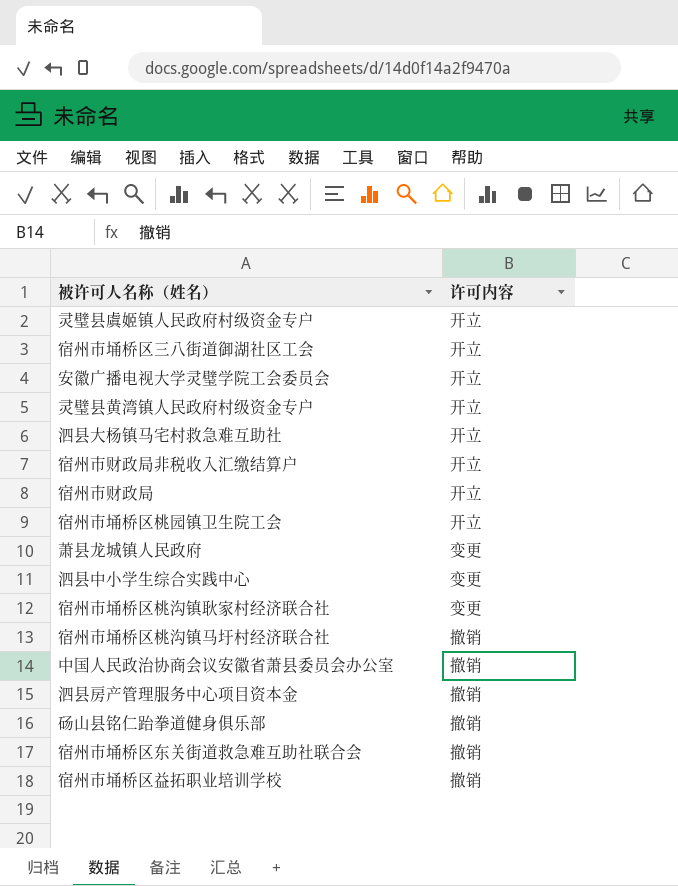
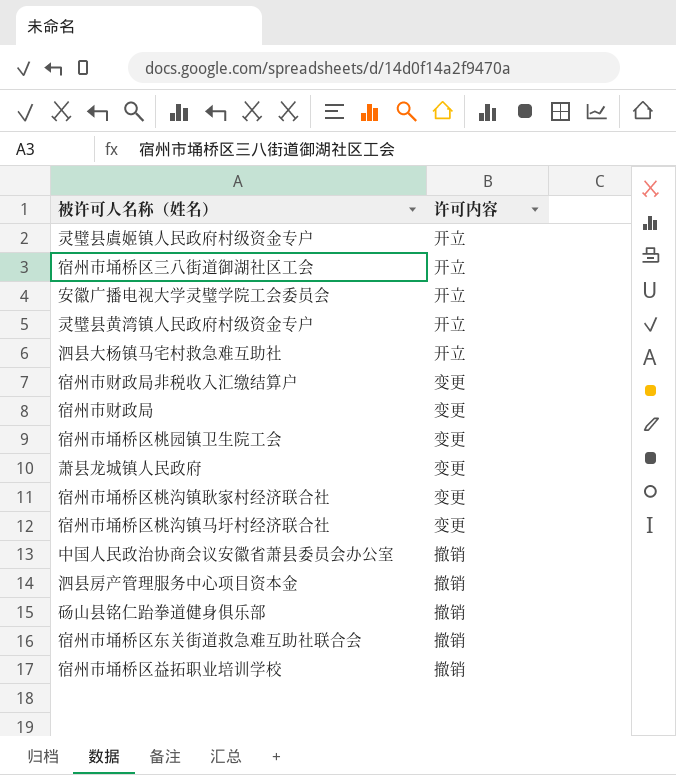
row 泗县中小学生综合实践中心: 变更 -> none
宿州市财政局非税收入汇缴结算户 | 许可内容: 开立 -> 变更
宿州市财政局 | 许可内容: 开立 -> 变更
宿州市埇桥区桃园镇卫生院工会 | 许可内容: 开立 -> 变更
宿州市埇桥区桃沟镇马圩村经济联合社 | 许可内容: 撤销 -> 变更

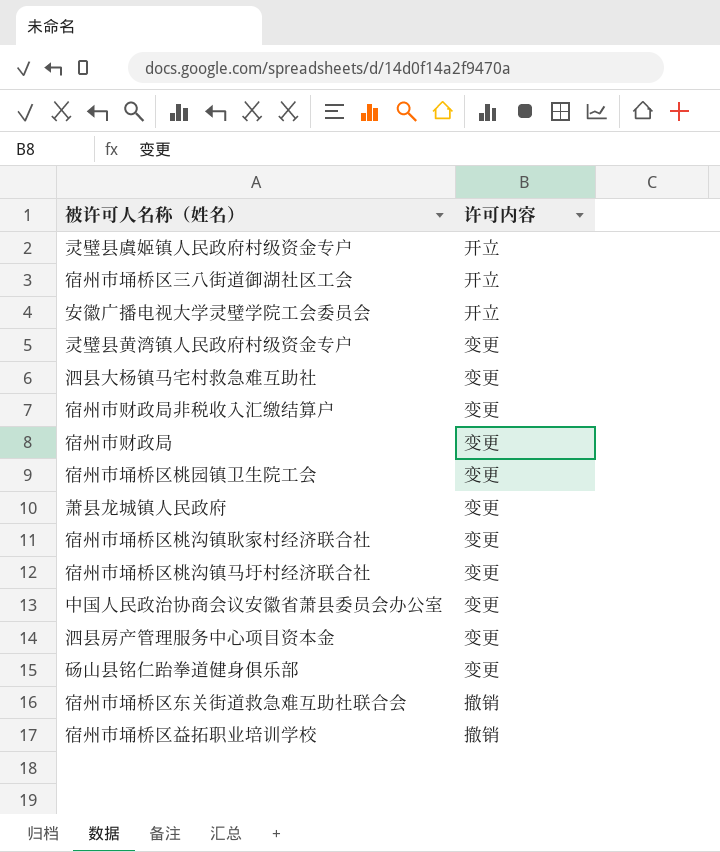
灵璧县黄湾镇人民政府村级资金专户 | 许可内容: 开立 -> 变更
泗县大杨镇马宅村救急难互助社 | 许可内容: 开立 -> 变更
中国人民政治协商会议安徽省萧县委员会办公室 | 许可内容: 撤销 -> 变更
泗县房产管理服务中心项目资本金 | 许可内容: 撤销 -> 变更
砀山县铭仁跆拳道健身俱乐部 | 许可内容: 撤销 -> 变更

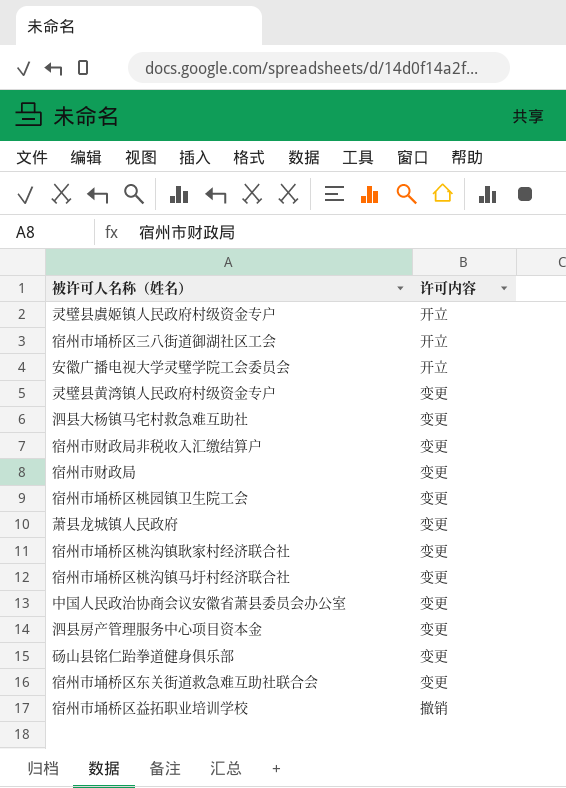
宿州市埇桥区东关街道救急难互助社联合会 | 许可内容: 撤销 -> 变更

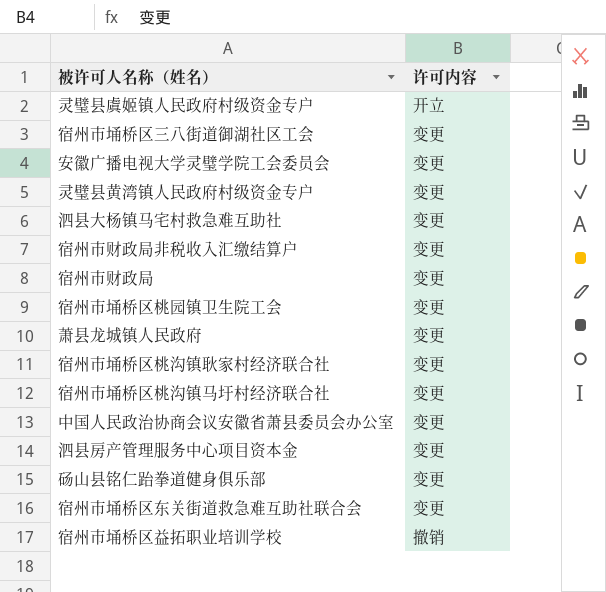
宿州市埇桥区三八街道御湖社区工会 | 许可内容: 开立 -> 变更
安徽广播电视大学灵璧学院工会委员会 | 许可内容: 开立 -> 变更

